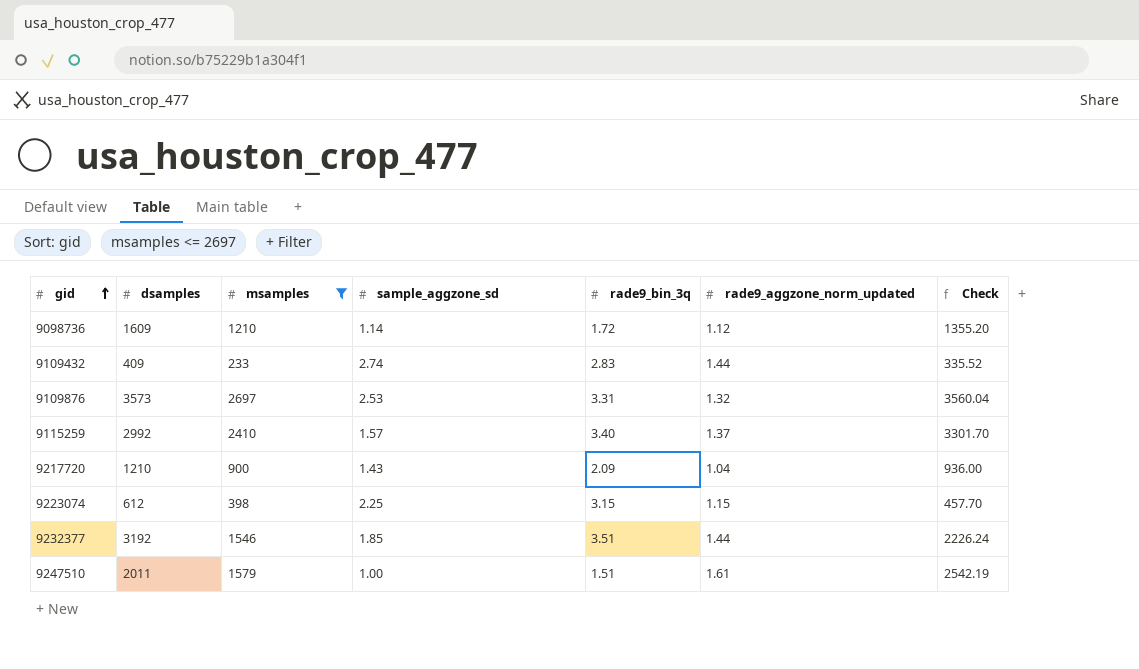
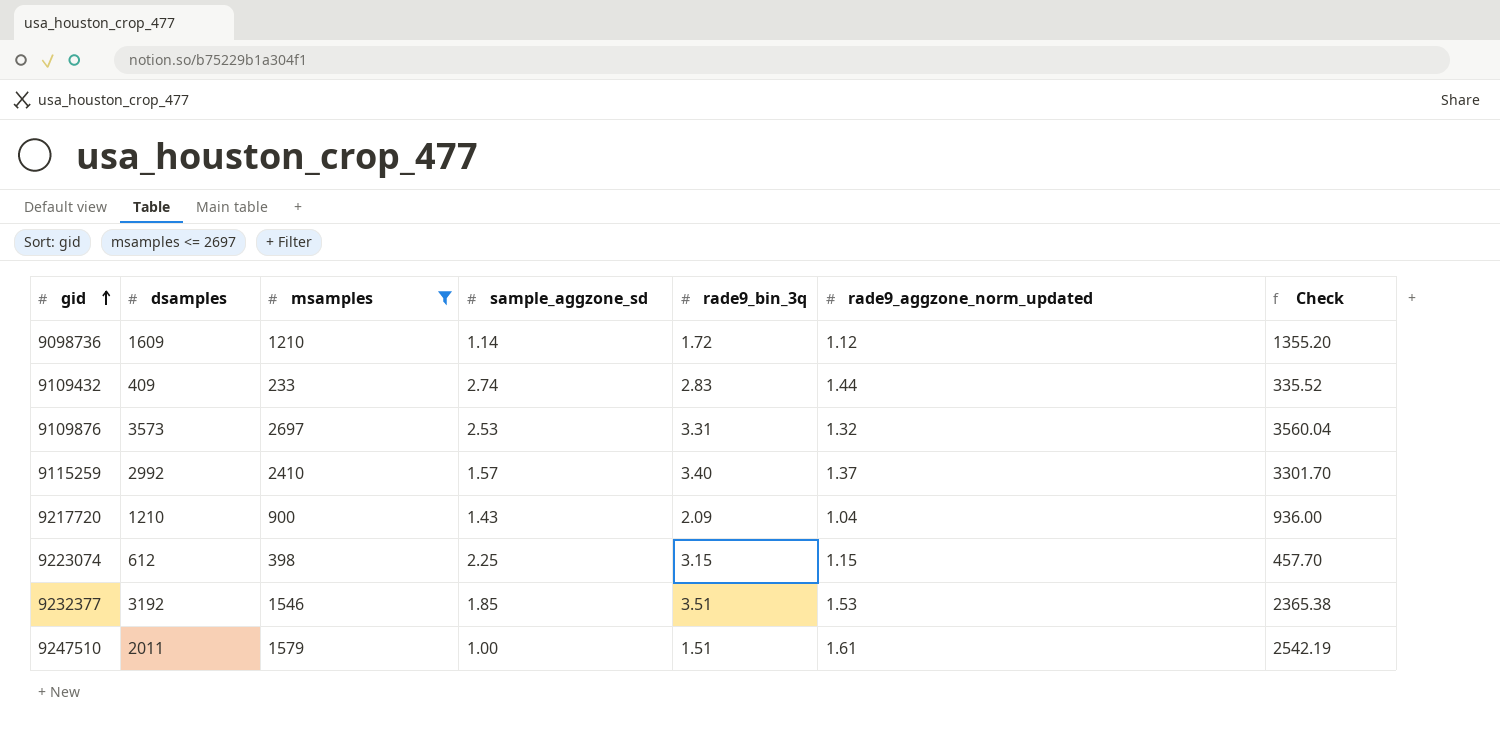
9232377 | rade9_aggzone_norm_updated: 1.44 -> 1.53
9232377 | Check: 2226.24 -> 2365.38

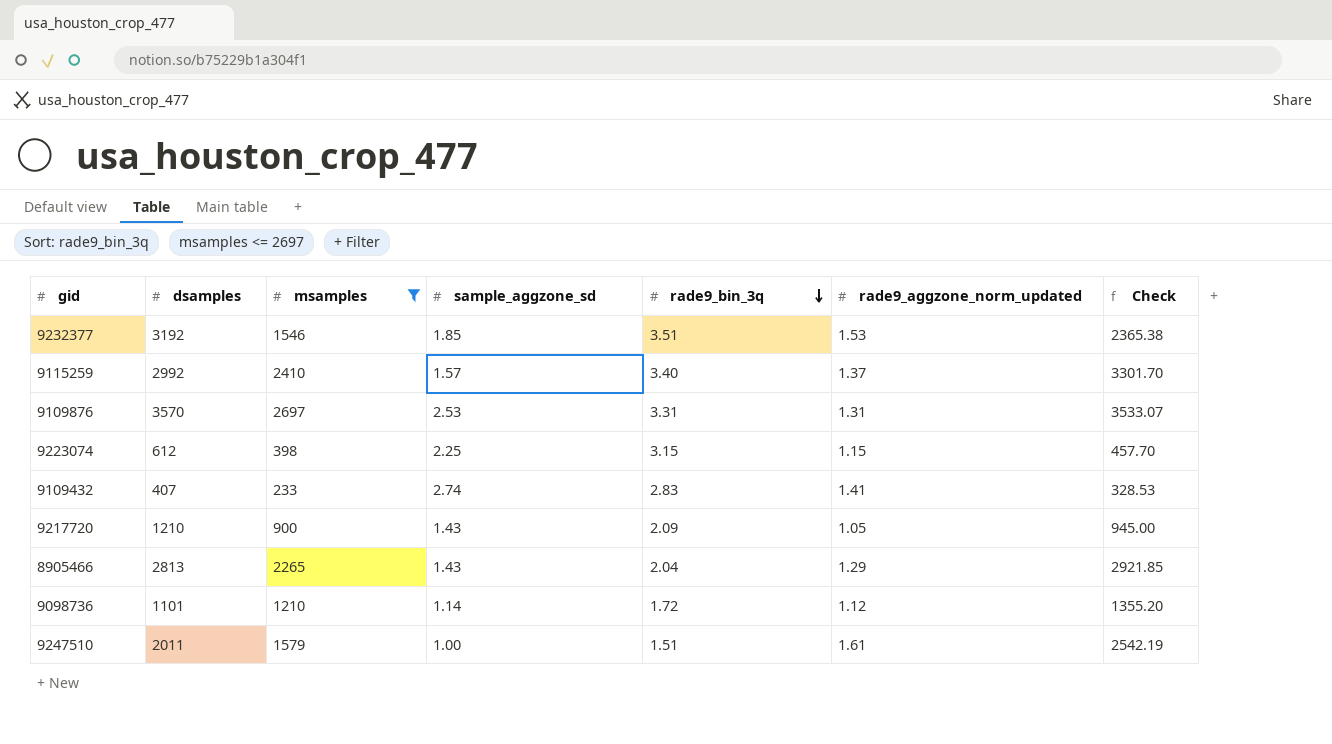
row order: gid ascending -> rade9_bin_3q descending
9109876 | dsamples: 3573 -> 3570
9109876 | rade9_aggzone_norm_updated: 1.32 -> 1.31
9109876 | Check: 3560.04 -> 3533.07
9109432 | dsamples: 409 -> 407
9109432 | rade9_aggzone_norm_updated: 1.44 -> 1.41
9109432 | Check: 335.52 -> 328.53
9217720 | rade9_aggzone_norm_updated: 1.04 -> 1.05
9217720 | Check: 936.00 -> 945.00
row 8905466: none -> 2813 | 2265 | 1.43 | 2.04 | 1.29 | 2921.85
9098736 | dsamples: 1609 -> 1101

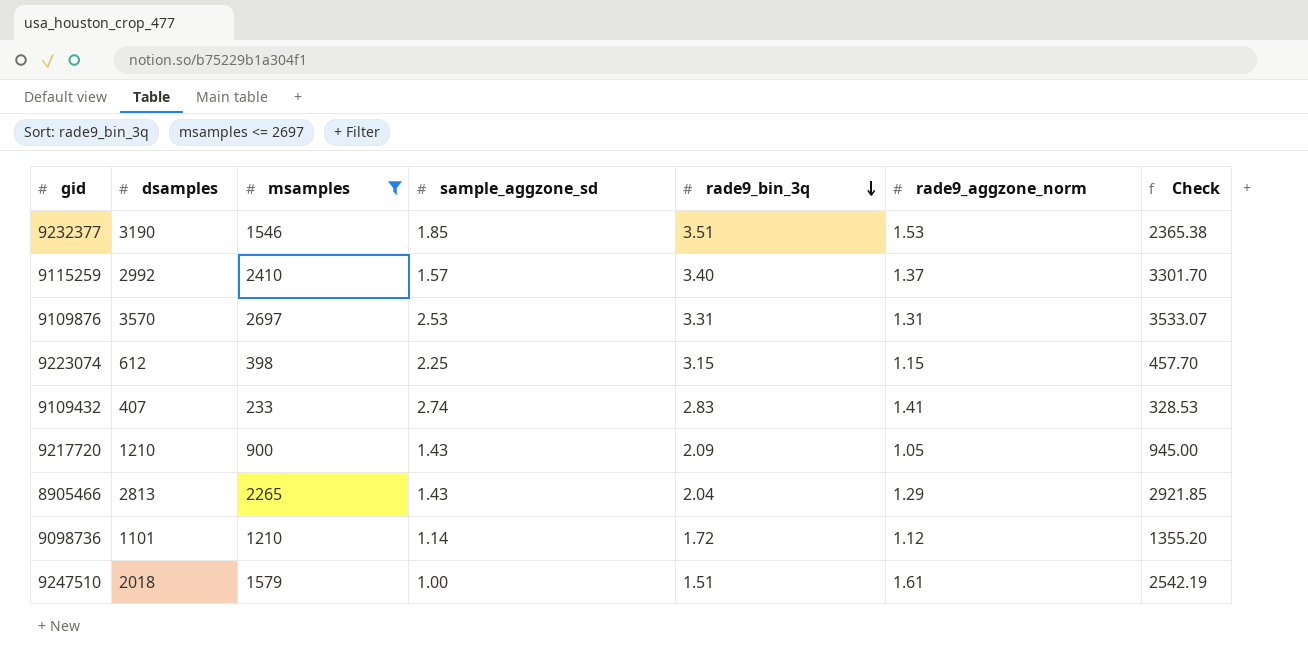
column name: rade9_aggzone_norm_updated -> rade9_aggzone_norm
9232377 | dsamples: 3192 -> 3190
9247510 | dsamples: 2011 -> 2018

